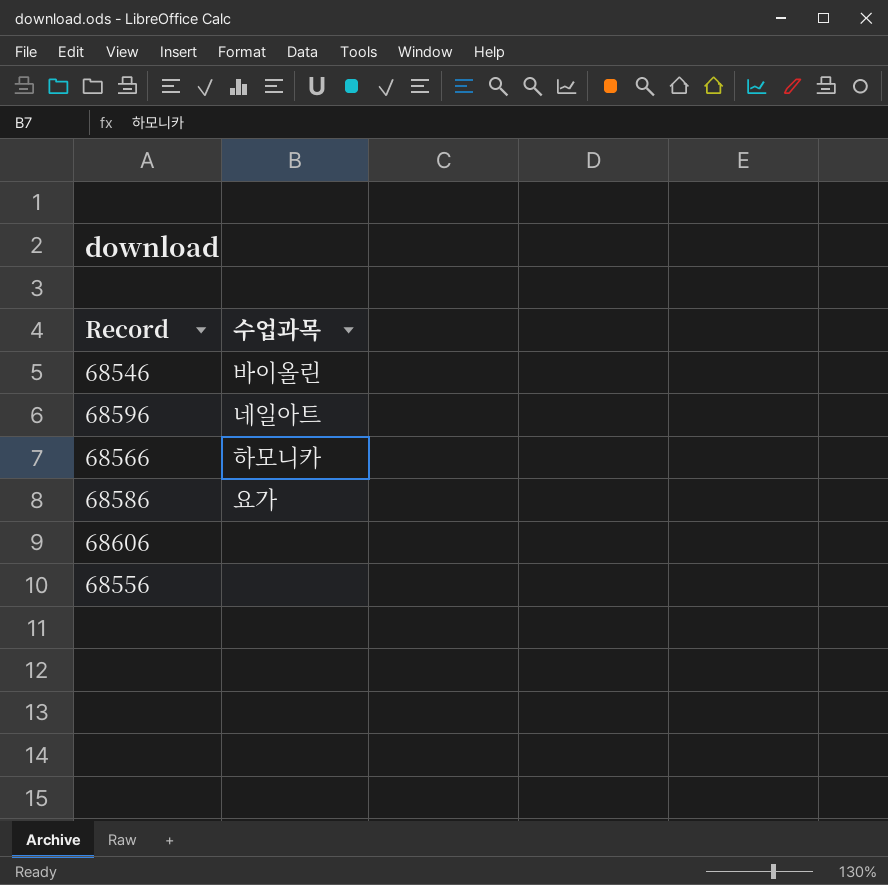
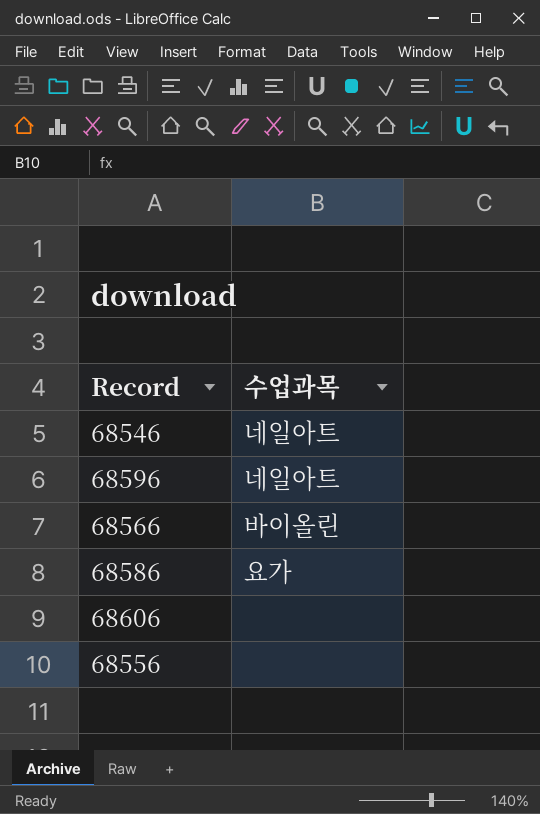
68546 | 수업과목: 바이올린 -> 네일아트
68566 | 수업과목: 하모니카 -> 바이올린

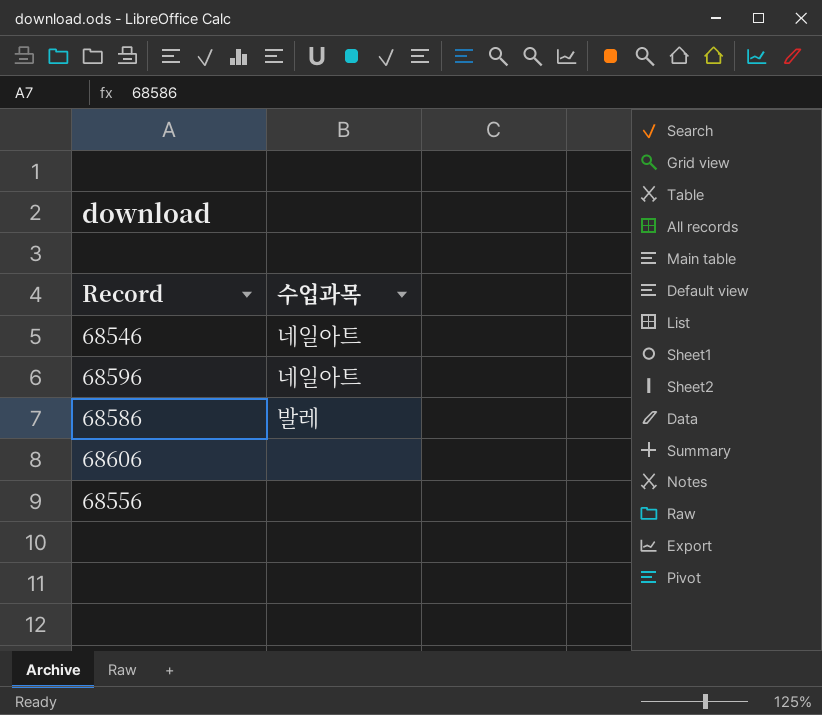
row 68566: 바이올린 -> none
68586 | 수업과목: 요가 -> 발레

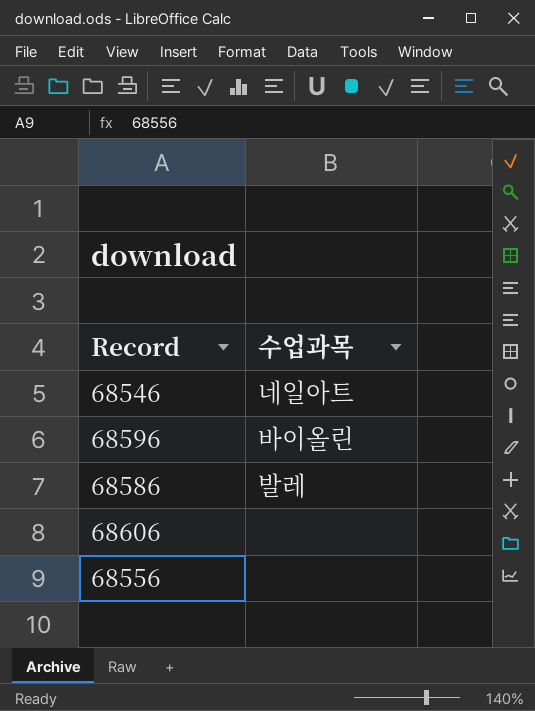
68596 | 수업과목: 네일아트 -> 바이올린

